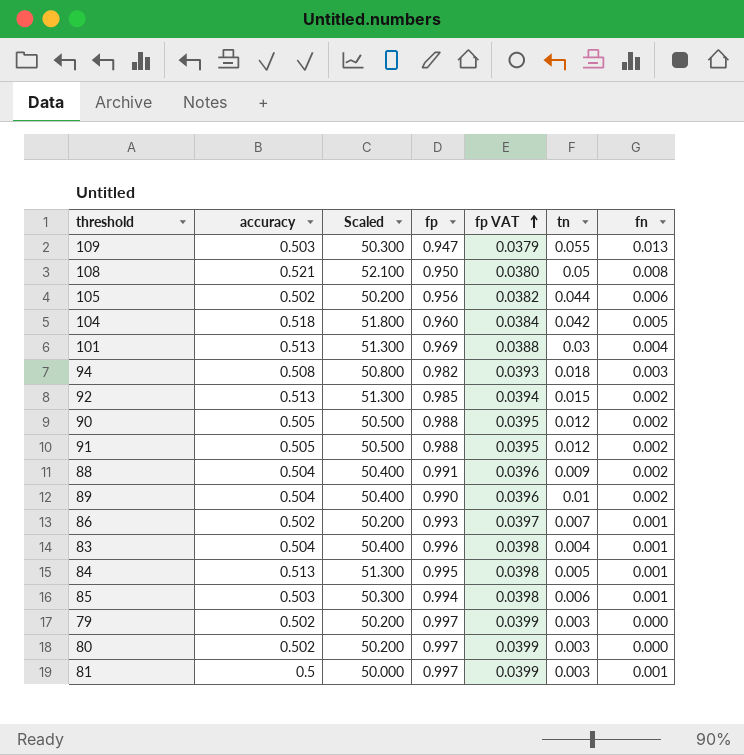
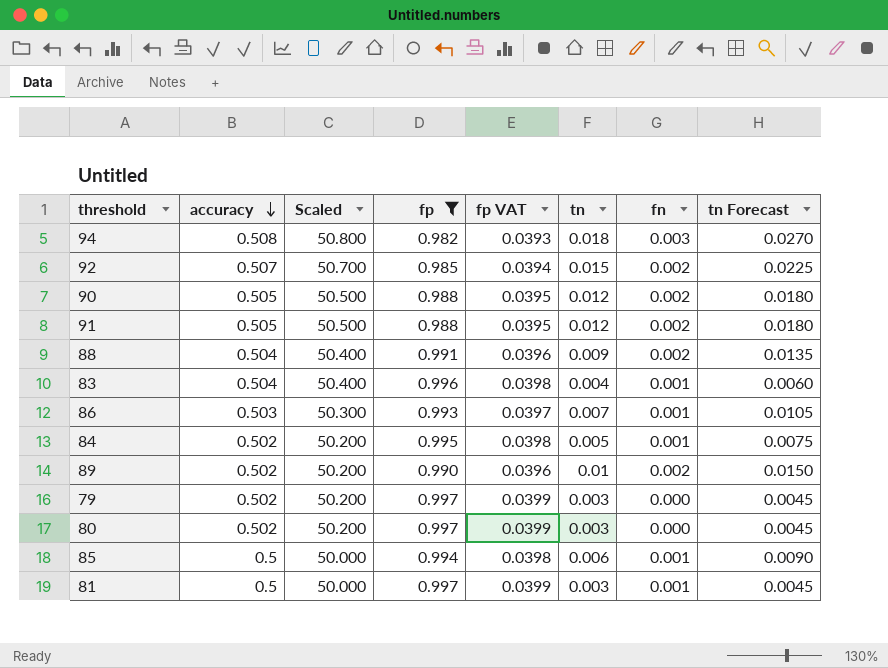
filter: none -> fp >= 0.982
row order: fp VAT ascending -> accuracy descending
column tn Forecast | formula: none -> [tn] * 1.5
92 | accuracy: 0.513 -> 0.507
92 | Scaled: 51.300 -> 50.700
86 | accuracy: 0.502 -> 0.503
86 | Scaled: 50.200 -> 50.300
84 | accuracy: 0.513 -> 0.502
84 | Scaled: 51.300 -> 50.200
89 | accuracy: 0.504 -> 0.502
89 | Scaled: 50.400 -> 50.200
85 | accuracy: 0.503 -> 0.5
85 | Scaled: 50.300 -> 50.000

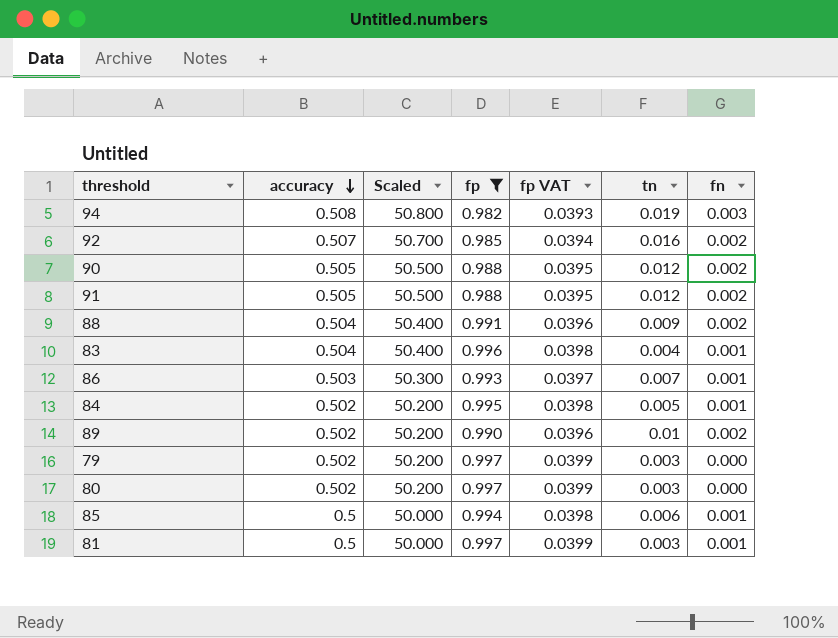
column tn Forecast | formula: [tn] * 1.5 -> none
94 | tn: 0.018 -> 0.019
92 | tn: 0.015 -> 0.016

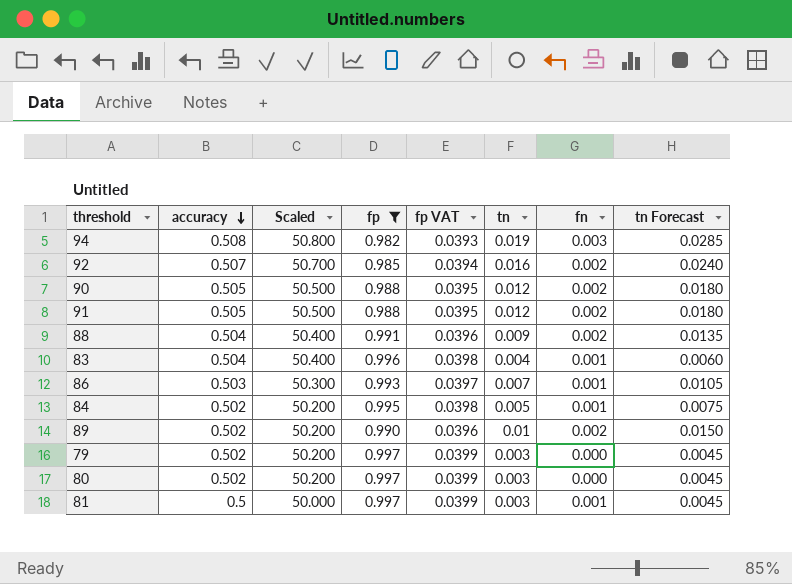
column tn Forecast | formula: none -> [tn] * 1.5
row 85: 0.5 | 50.000 | 0.994 | 0.0398 | 0.006 | 0.001 -> none

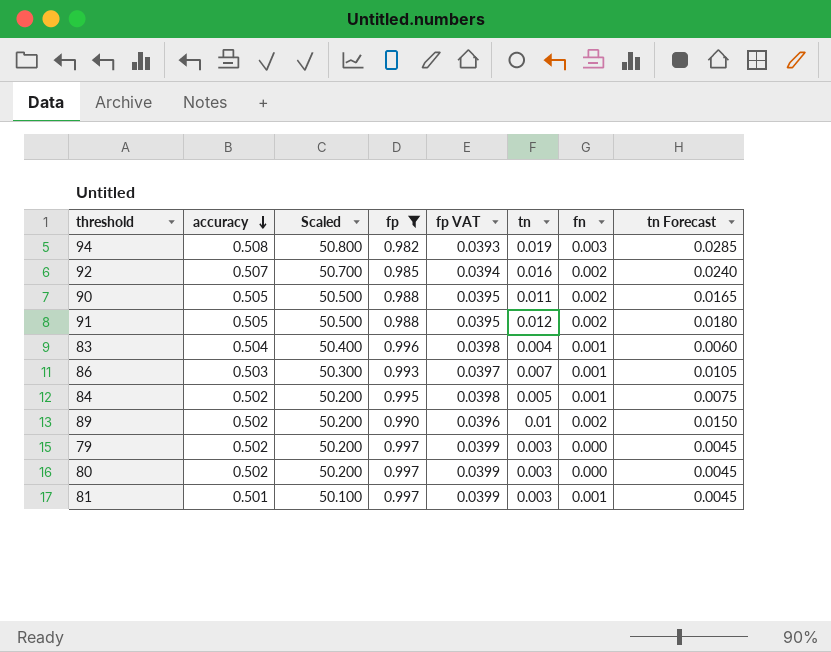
row 88: 0.504 | 50.400 | 0.991 | 0.0396 | 0.009 | 0.002 | 0.0135 -> none
90 | tn: 0.012 -> 0.011
90 | tn Forecast: 0.0180 -> 0.0165
81 | accuracy: 0.5 -> 0.501
81 | Scaled: 50.000 -> 50.100

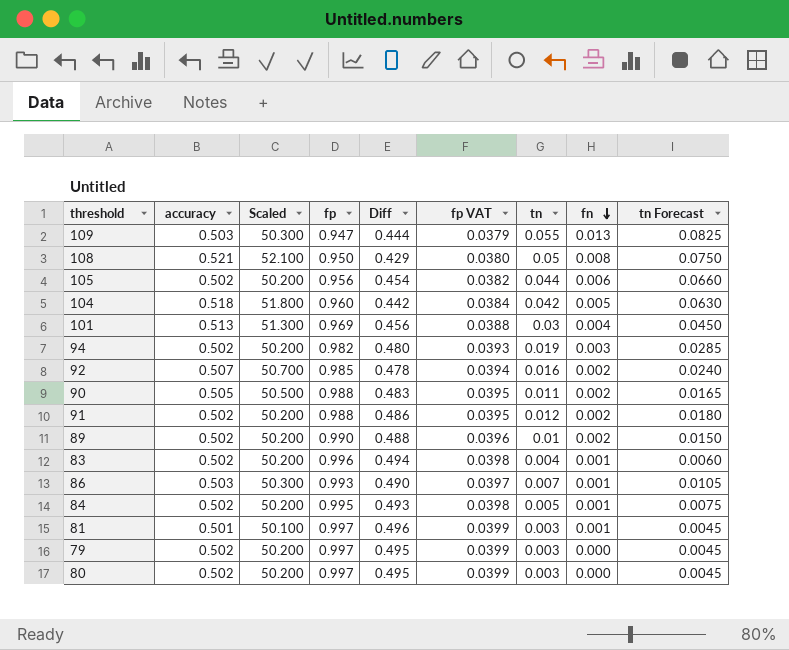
filter: fp >= 0.982 -> none
row order: accuracy descending -> fn descending
column Diff | formula: none -> [fp] - [accuracy]
94 | accuracy: 0.508 -> 0.502
94 | Scaled: 50.800 -> 50.200
91 | accuracy: 0.505 -> 0.502
91 | Scaled: 50.500 -> 50.200
83 | accuracy: 0.504 -> 0.502
83 | Scaled: 50.400 -> 50.200

